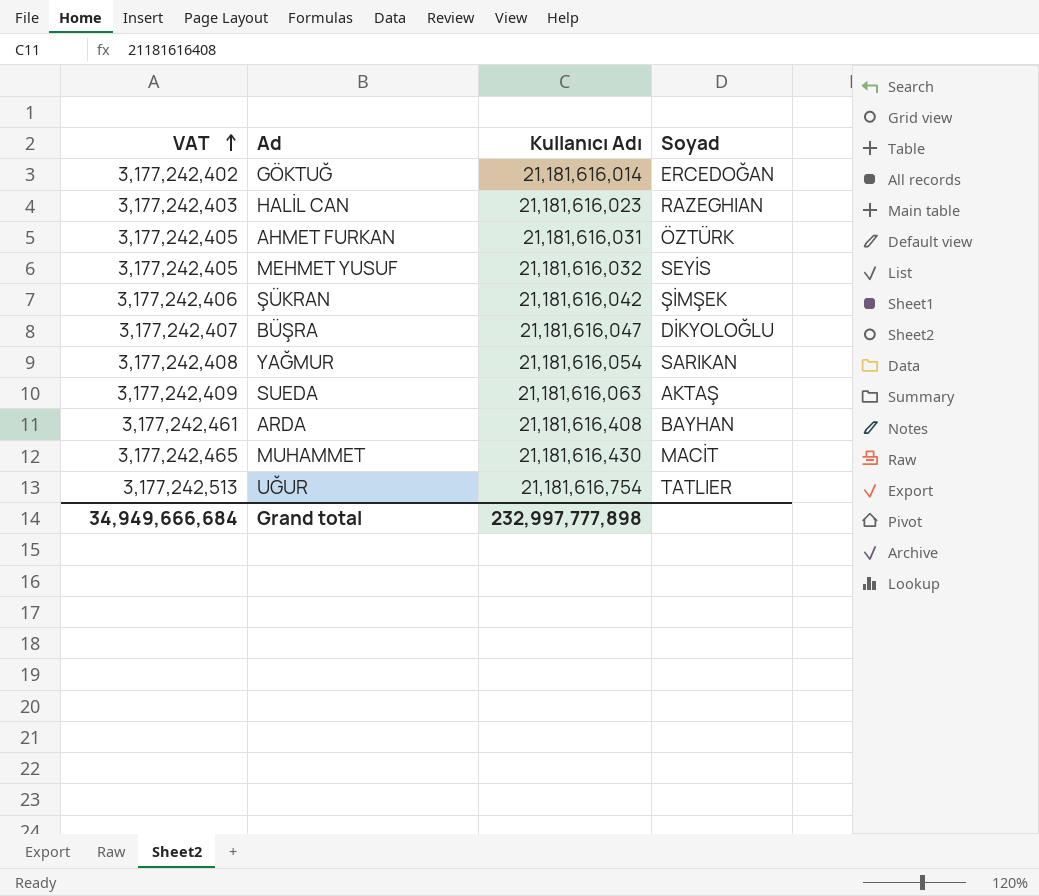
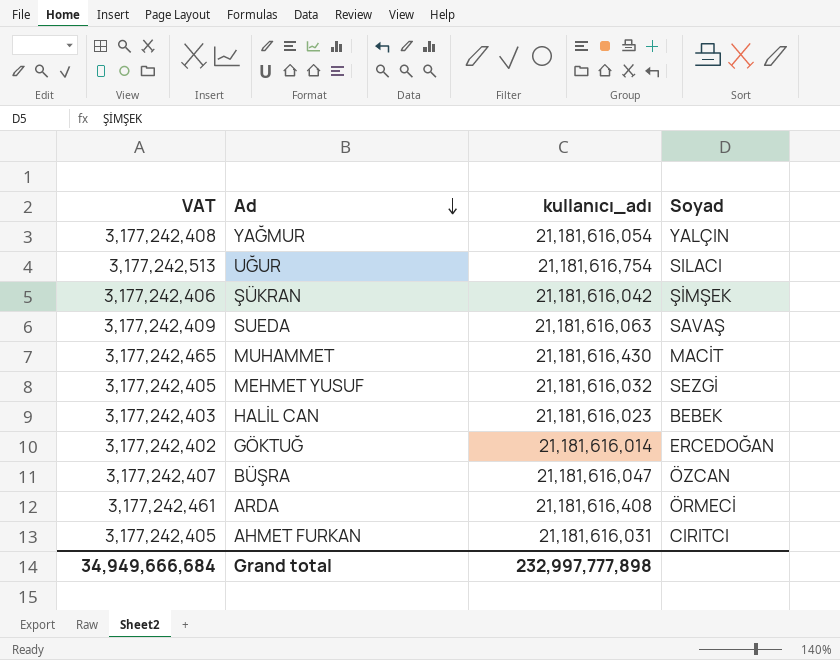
row order: VAT ascending -> Ad descending
column name: Kullanıcı Adı -> kullanıcı_adı
YAĞMUR | Soyad: SARIKAN -> YALÇIN
UĞUR | Soyad: TATLIER -> SILACI
SUEDA | Soyad: AKTAŞ -> SAVAŞ
MEHMET YUSUF | Soyad: SEYİS -> SEZGİ
HALİL CAN | Soyad: RAZEGHIAN -> BEBEK
BÜŞRA | Soyad: DİKYOLOĞLU -> ÖZCAN
ARDA | Soyad: BAYHAN -> ÖRMECİ
AHMET FURKAN | Soyad: ÖZTÜRK -> CIRITCI

